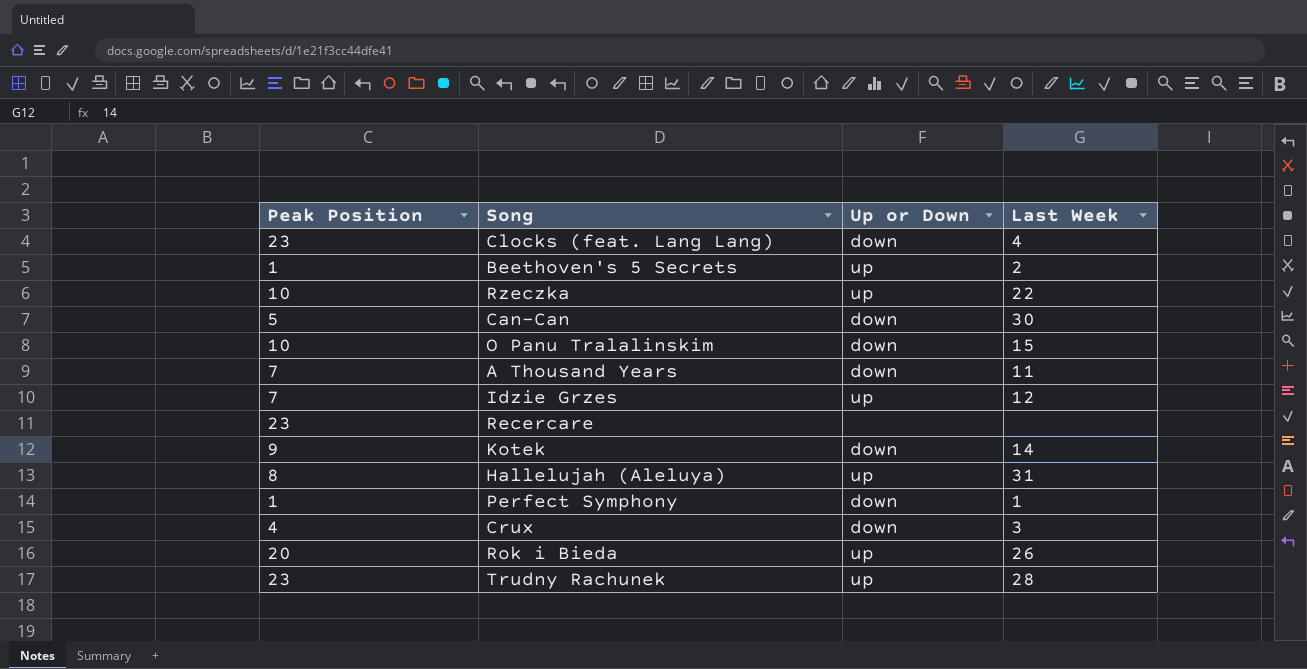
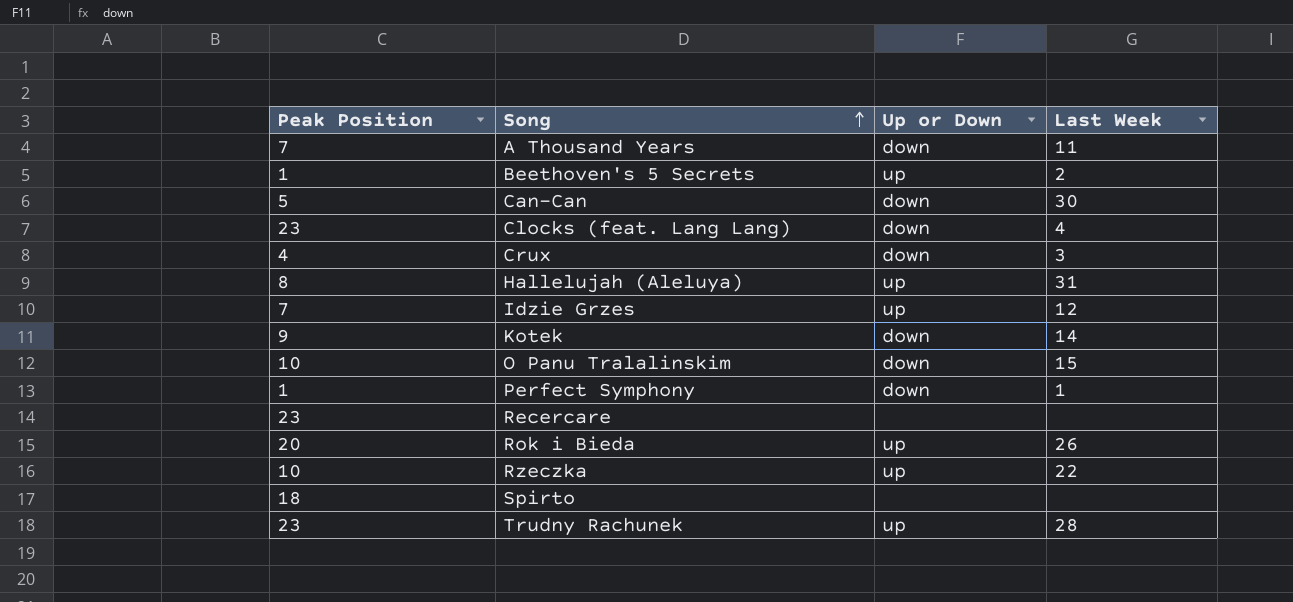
row order: none -> Song ascending
row Spirto: none -> 18 | none | none

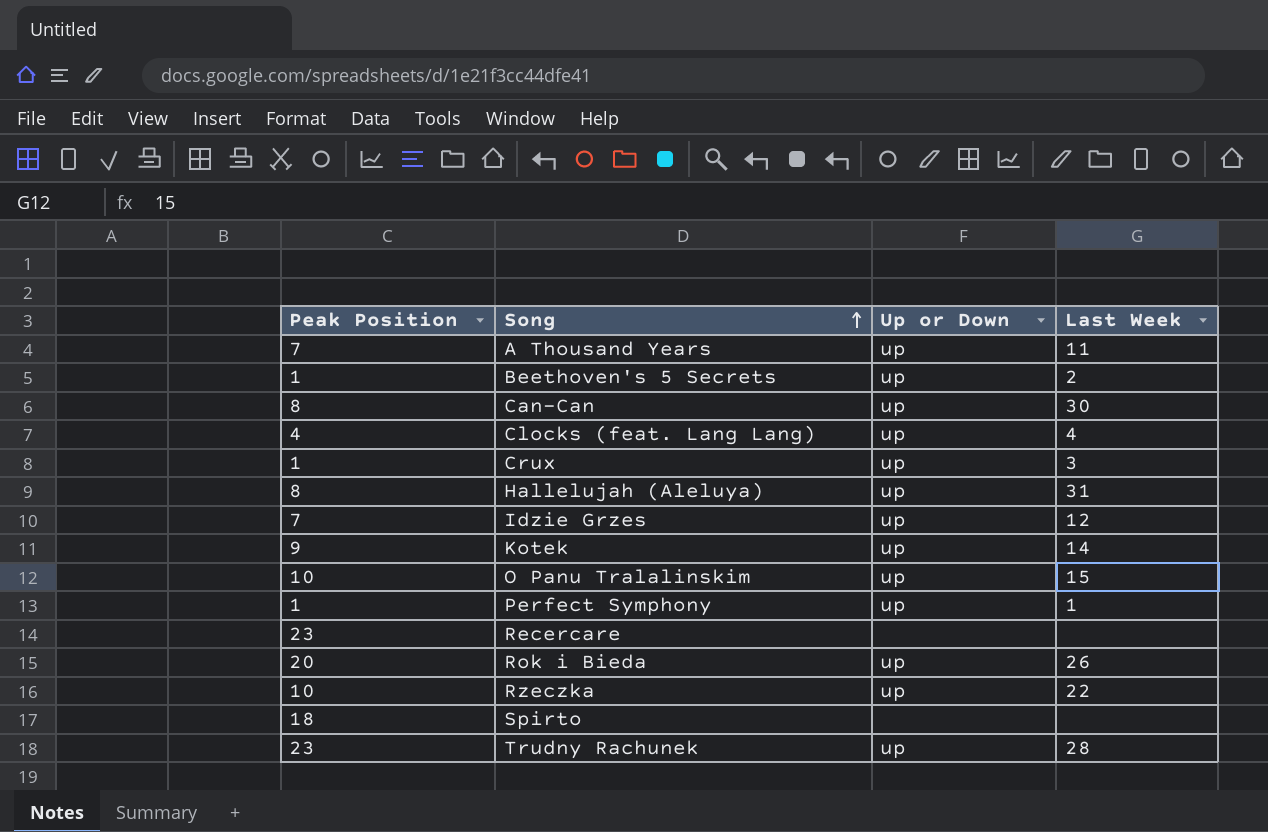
A Thousand Years | Up or Down: down -> up
Can-Can | Peak Position: 5 -> 8
Can-Can | Up or Down: down -> up
Clocks (feat. Lang Lang) | Peak Position: 23 -> 4
Clocks (feat. Lang Lang) | Up or Down: down -> up
Crux | Peak Position: 4 -> 1
Crux | Up or Down: down -> up
Kotek | Up or Down: down -> up
O Panu Tralalinskim | Up or Down: down -> up
Perfect Symphony | Up or Down: down -> up

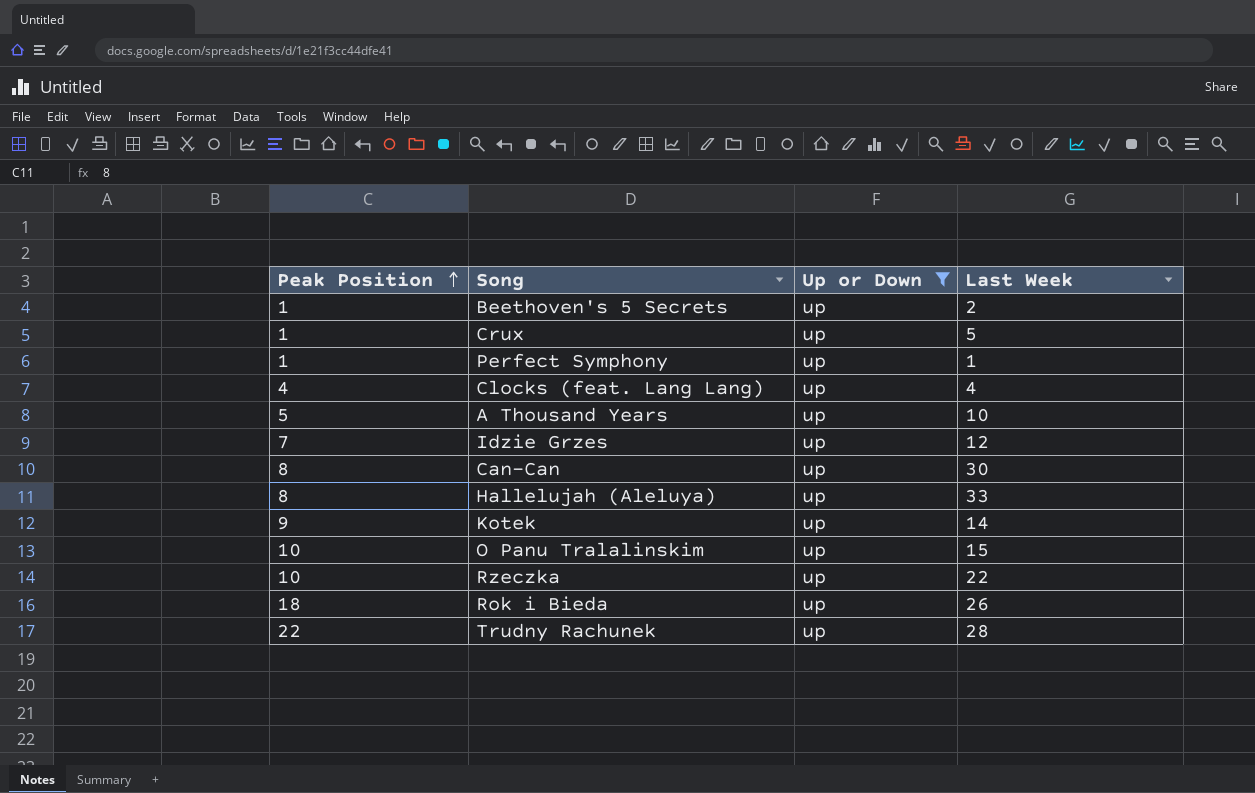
filter: none -> Up or Down = up
row order: Song ascending -> Peak Position ascending
Crux | Last Week: 3 -> 5
A Thousand Years | Peak Position: 7 -> 5
A Thousand Years | Last Week: 11 -> 10
Hallelujah (Aleluya) | Last Week: 31 -> 33
Rok i Bieda | Peak Position: 20 -> 18
Trudny Rachunek | Peak Position: 23 -> 22

